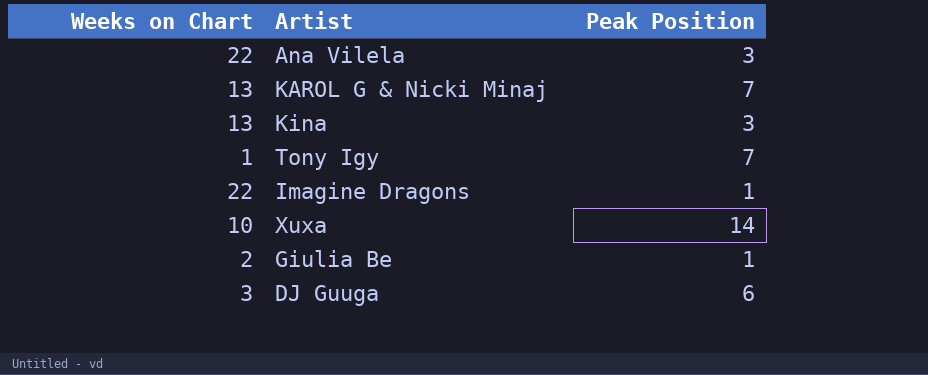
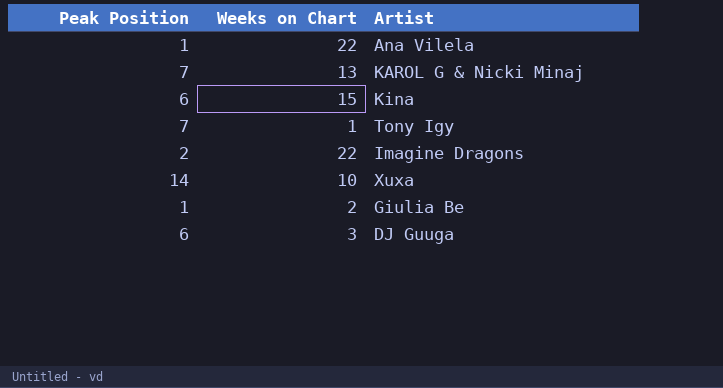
column Peak Position | position: 3 -> 1
Ana Vilela | Peak Position: 3 -> 1
Kina | Peak Position: 3 -> 6
Kina | Weeks on Chart: 13 -> 15
Imagine Dragons | Peak Position: 1 -> 2

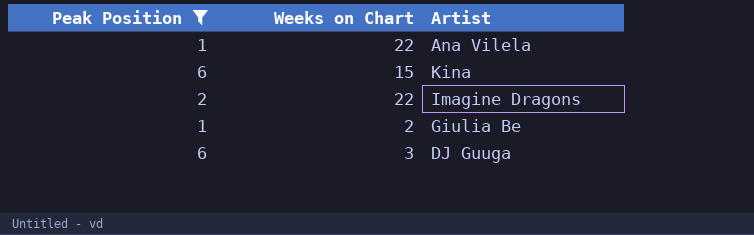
filter: none -> Peak Position <= 6

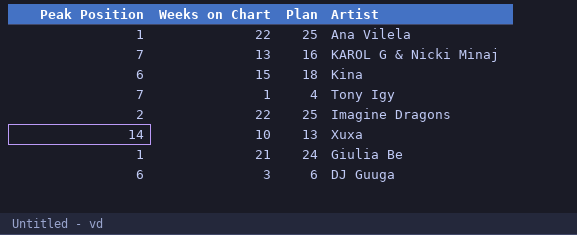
filter: Peak Position <= 6 -> none
column Plan | formula: none -> [Weeks on Chart] + 3
Giulia Be | Weeks on Chart: 2 -> 21

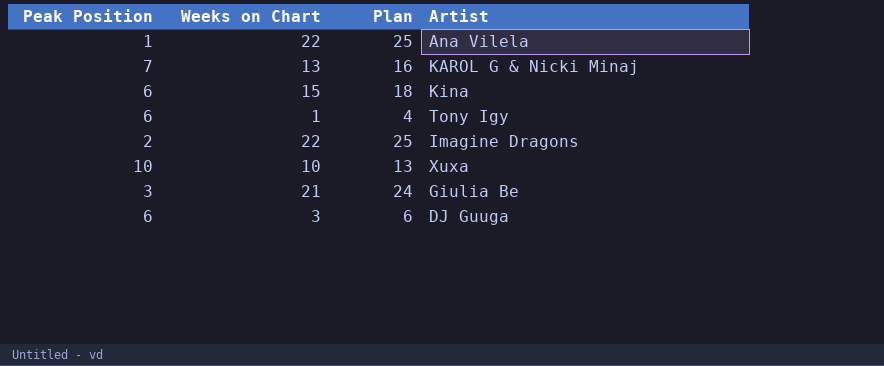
Tony Igy | Peak Position: 7 -> 6
Xuxa | Peak Position: 14 -> 10
Giulia Be | Peak Position: 1 -> 3

